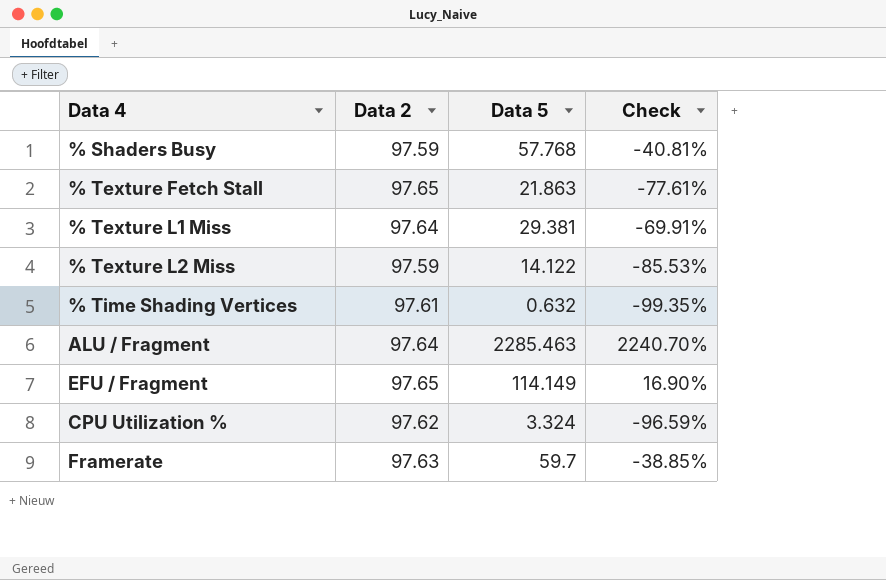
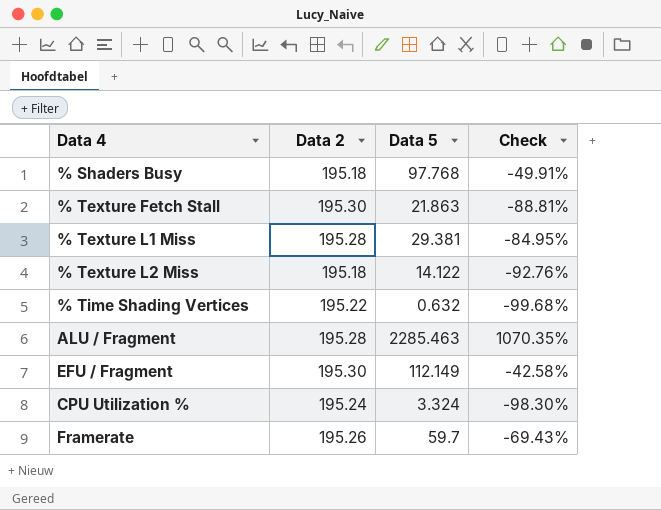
% Shaders Busy | Data 2: 97.59 -> 195.18
% Shaders Busy | Data 5: 57.768 -> 97.768
% Shaders Busy | Check: -40.81% -> -49.91%
% Texture Fetch Stall | Data 2: 97.65 -> 195.30
% Texture Fetch Stall | Check: -77.61% -> -88.81%
% Texture L1 Miss | Data 2: 97.64 -> 195.28
% Texture L1 Miss | Check: -69.91% -> -84.95%
% Texture L2 Miss | Data 2: 97.59 -> 195.18
% Texture L2 Miss | Check: -85.53% -> -92.76%
% Time Shading Vertices | Data 2: 97.61 -> 195.22
% Time Shading Vertices | Check: -99.35% -> -99.68%
ALU / Fragment | Data 2: 97.64 -> 195.28
ALU / Fragment | Check: 2240.70% -> 1070.35%
EFU / Fragment | Data 2: 97.65 -> 195.30
EFU / Fragment | Data 5: 114.149 -> 112.149
EFU / Fragment | Check: 16.90% -> -42.58%
CPU Utilization % | Data 2: 97.62 -> 195.24
CPU Utilization % | Check: -96.59% -> -98.30%
Framerate | Data 2: 97.63 -> 195.26
Framerate | Check: -38.85% -> -69.43%

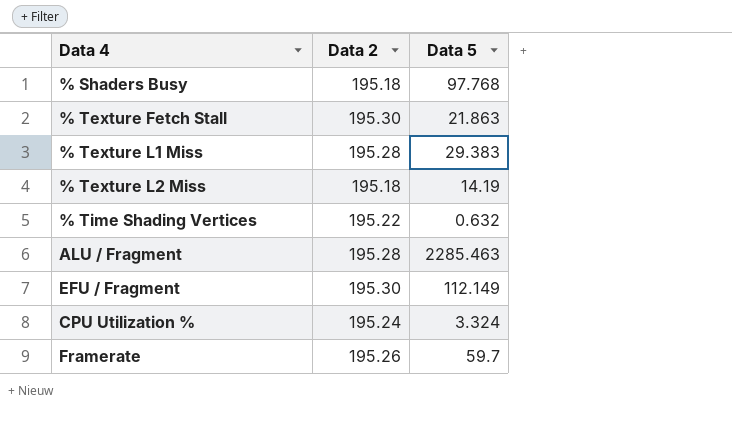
column Check | formula: ([Data 5] - [Data 2]) / [Data 2] -> none
% Texture L1 Miss | Data 5: 29.381 -> 29.383
% Texture L2 Miss | Data 5: 14.122 -> 14.19

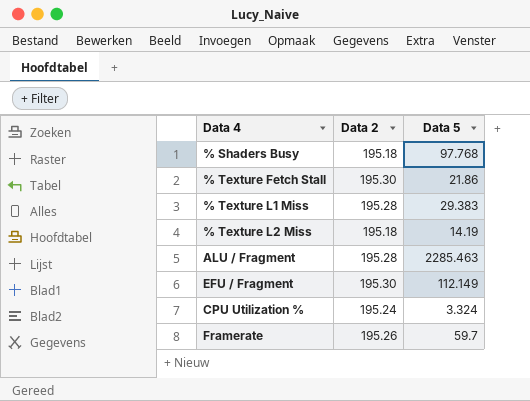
row % Time Shading Vertices: 195.22 | 0.632 -> none
% Texture Fetch Stall | Data 5: 21.863 -> 21.86

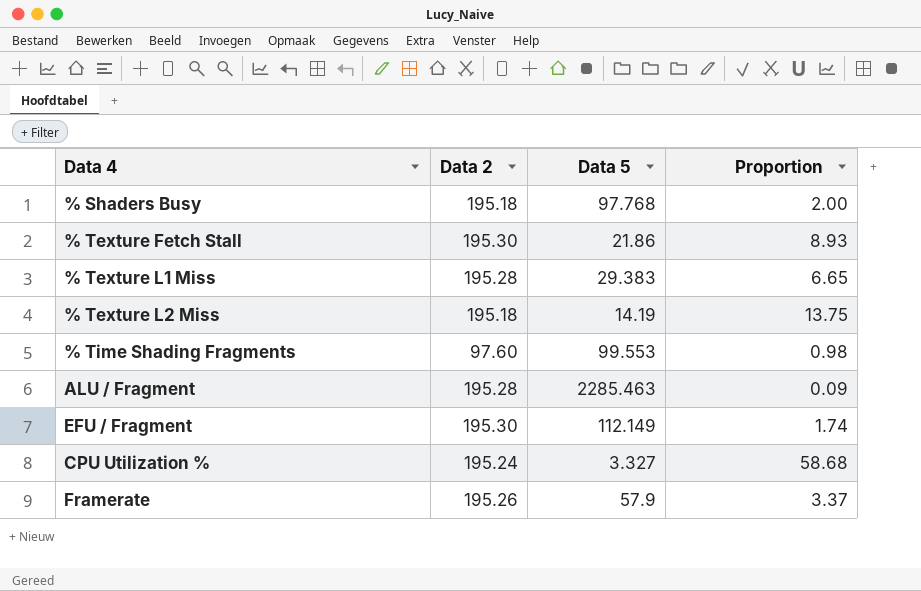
column Proportion | formula: none -> [Data 2] / [Data 5]
row % Time Shading Fragments: none -> 97.60 | 99.553 | 0.98
CPU Utilization % | Data 5: 3.324 -> 3.327
Framerate | Data 5: 59.7 -> 57.9

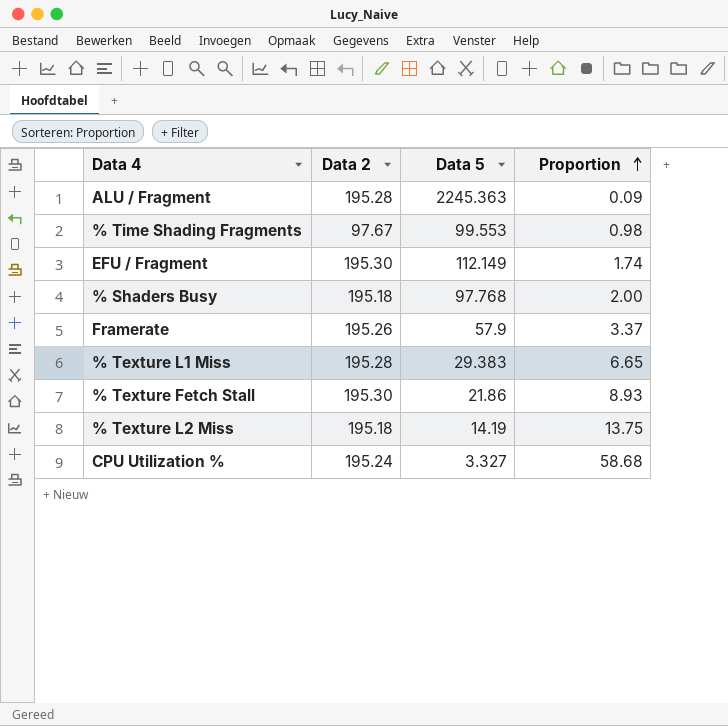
row order: none -> Proportion ascending
ALU / Fragment | Data 5: 2285.463 -> 2245.363
% Time Shading Fragments | Data 2: 97.60 -> 97.67

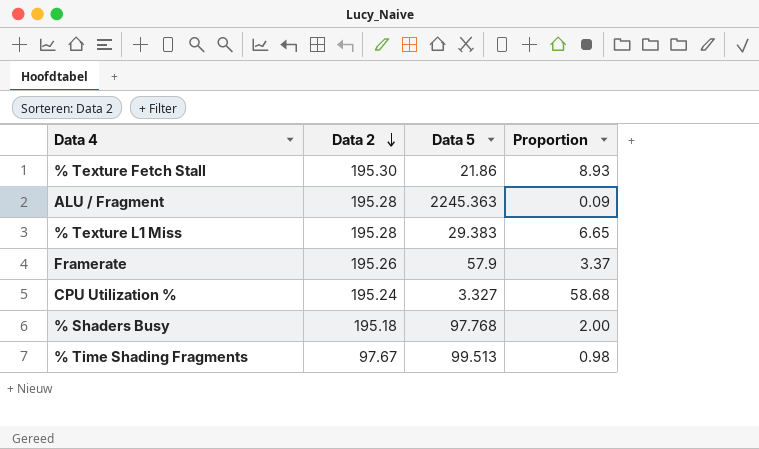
row order: Proportion ascending -> Data 2 descending
row EFU / Fragment: 195.30 | 112.149 | 1.74 -> none
row % Texture L2 Miss: 195.18 | 14.19 | 13.75 -> none
% Time Shading Fragments | Data 5: 99.553 -> 99.513

